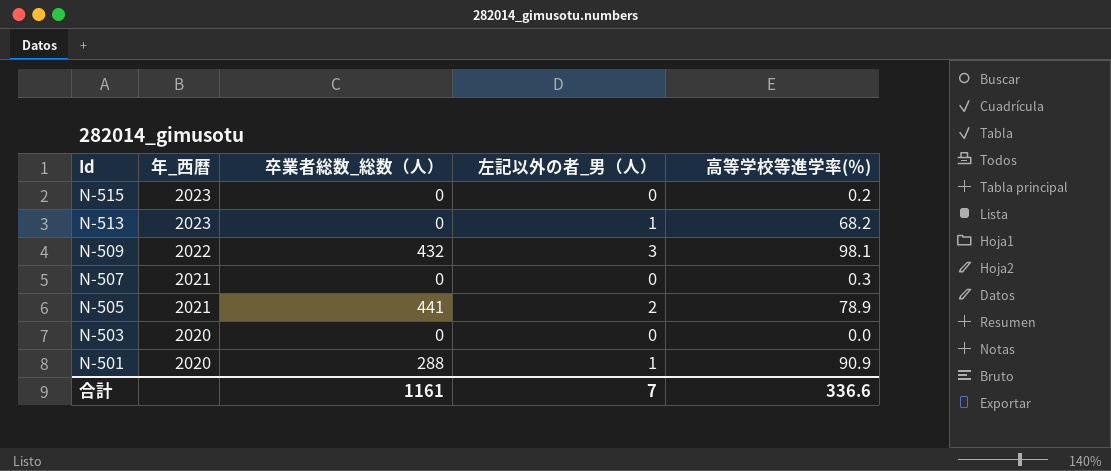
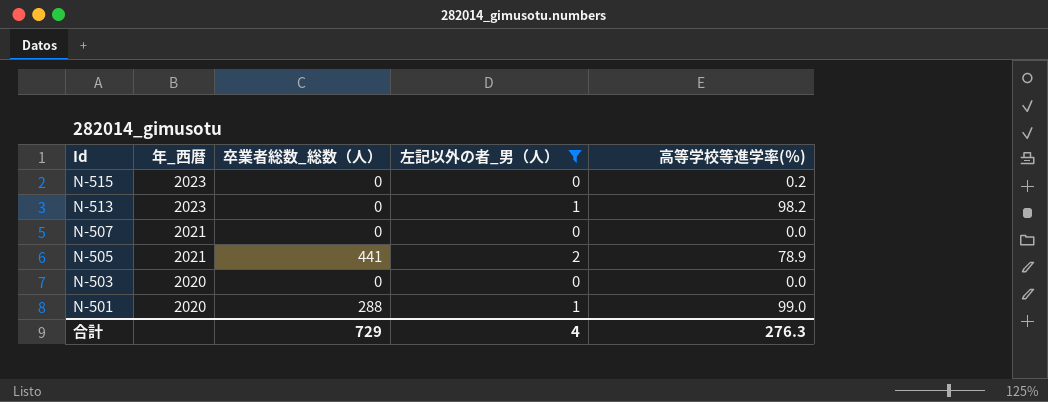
filter: none -> 左記以外の者_男（人） != 3
N-513 | 高等学校等進学率(％): 68.2 -> 98.2
N-507 | 高等学校等進学率(％): 0.3 -> 0.0
N-501 | 高等学校等進学率(％): 90.9 -> 99.0
合計 | 卒業者総数_総数（人）: 1161 -> 729
合計 | 左記以外の者_男（人）: 7 -> 4
合計 | 高等学校等進学率(％): 336.6 -> 276.3

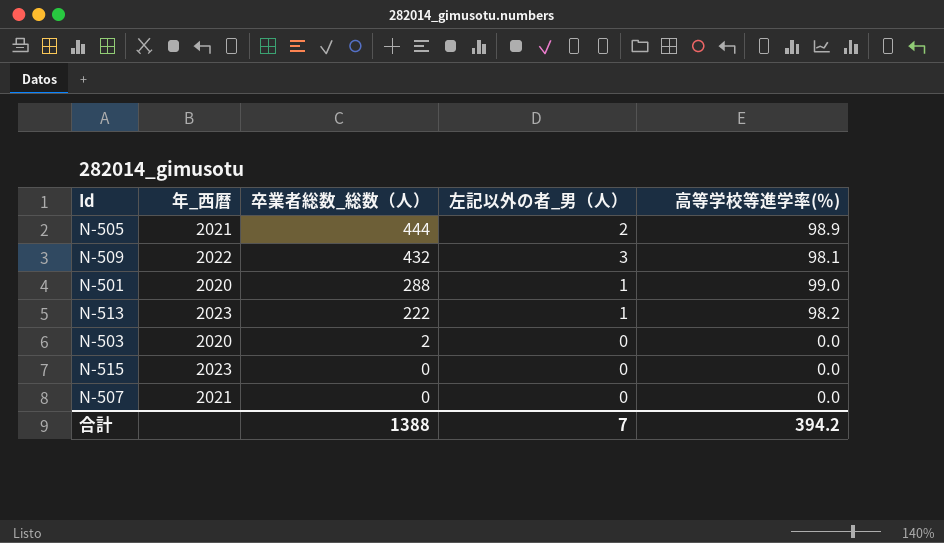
filter: 左記以外の者_男（人） != 3 -> none
row order: Id descending -> 卒業者総数_総数（人） descending
N-505 | 卒業者総数_総数（人）: 441 -> 444
N-505 | 高等学校等進学率(％): 78.9 -> 98.9
N-513 | 卒業者総数_総数（人）: 0 -> 222
N-503 | 卒業者総数_総数（人）: 0 -> 2
N-515 | 高等学校等進学率(％): 0.2 -> 0.0
合計 | 卒業者総数_総数（人）: 729 -> 1388
合計 | 左記以外の者_男（人）: 4 -> 7
合計 | 高等学校等進学率(％): 276.3 -> 394.2

